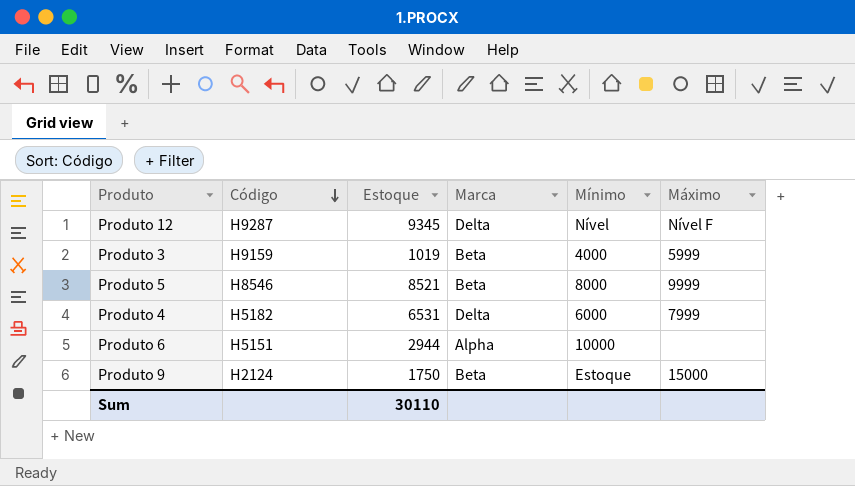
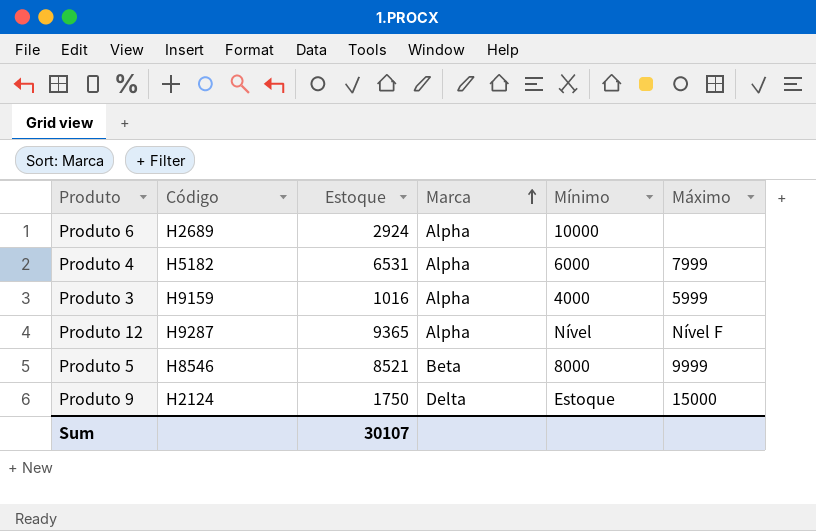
row order: Código descending -> Marca ascending
Produto 6 | Código: H5151 -> H2689
Produto 6 | Estoque: 2944 -> 2924
Produto 4 | Marca: Delta -> Alpha
Produto 3 | Estoque: 1019 -> 1016
Produto 3 | Marca: Beta -> Alpha
Produto 12 | Estoque: 9345 -> 9365
Produto 12 | Marca: Delta -> Alpha
Produto 9 | Marca: Beta -> Delta
Sum | Estoque: 30110 -> 30107

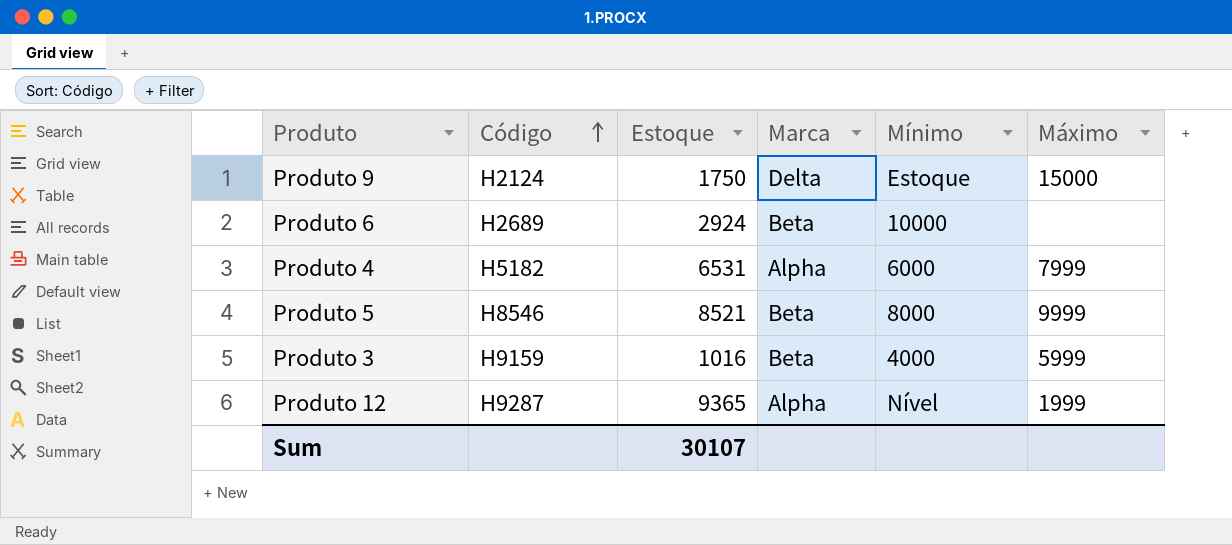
row order: Marca ascending -> Código ascending
Produto 6 | Marca: Alpha -> Beta
Produto 3 | Marca: Alpha -> Beta
Produto 12 | Máximo: Nível F -> 1999

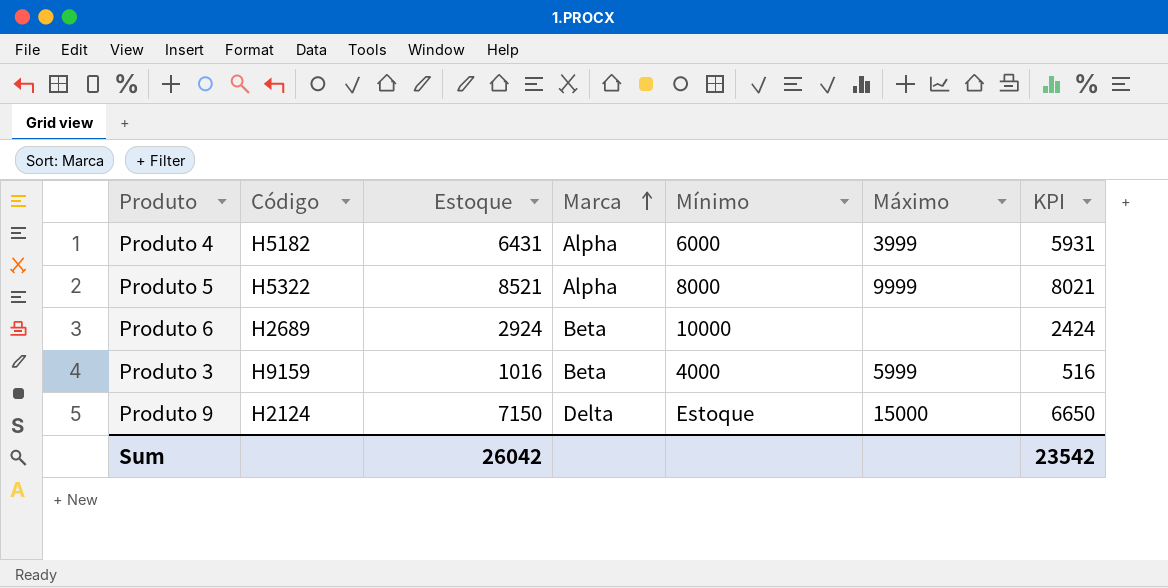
row order: Código ascending -> Marca ascending
column KPI | formula: none -> [Estoque] - 500
row Produto 12: H9287 | 9365 | Alpha | Nível | 1999 -> none
Produto 4 | Estoque: 6531 -> 6431
Produto 4 | Máximo: 7999 -> 3999
Produto 5 | Código: H8546 -> H5322
Produto 5 | Marca: Beta -> Alpha
Produto 9 | Estoque: 1750 -> 7150
Sum | Estoque: 30107 -> 26042

